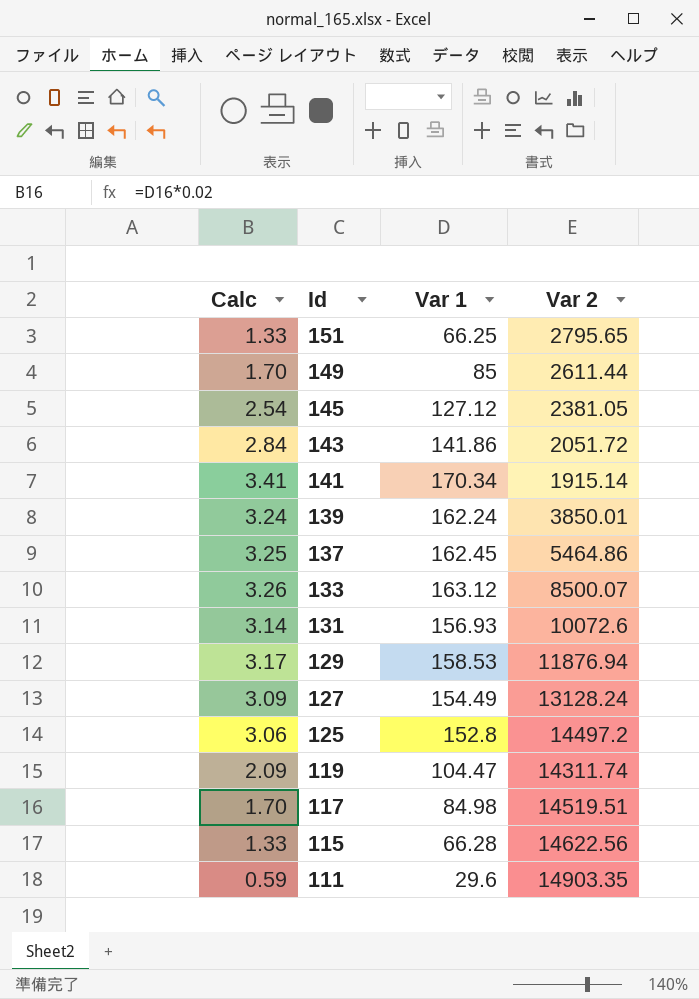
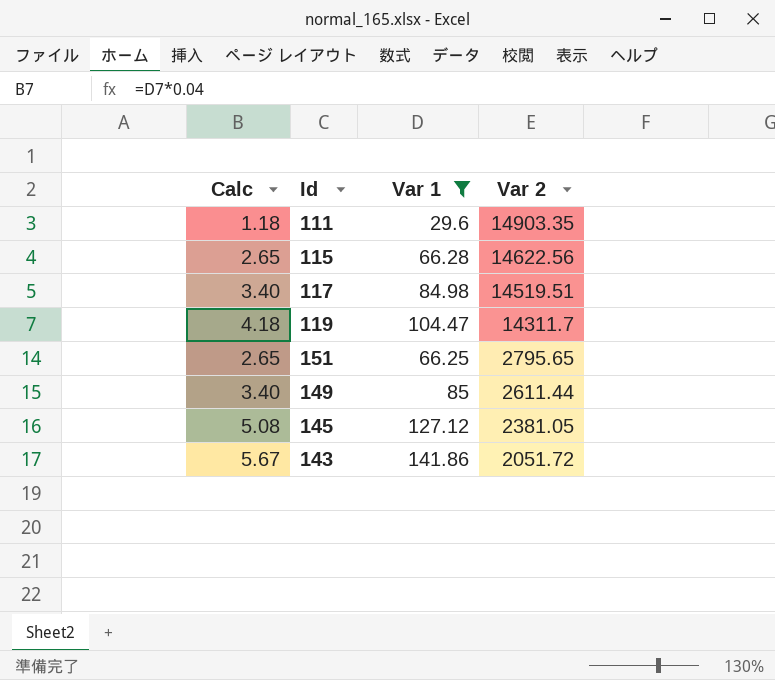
filter: none -> Var 1 <= 141.86
row order: Id descending -> Var 2 descending
column Calc | formula: [Var 1] * 0.02 -> [Var 1] * 0.04
119 | Var 2: 14311.74 -> 14311.7

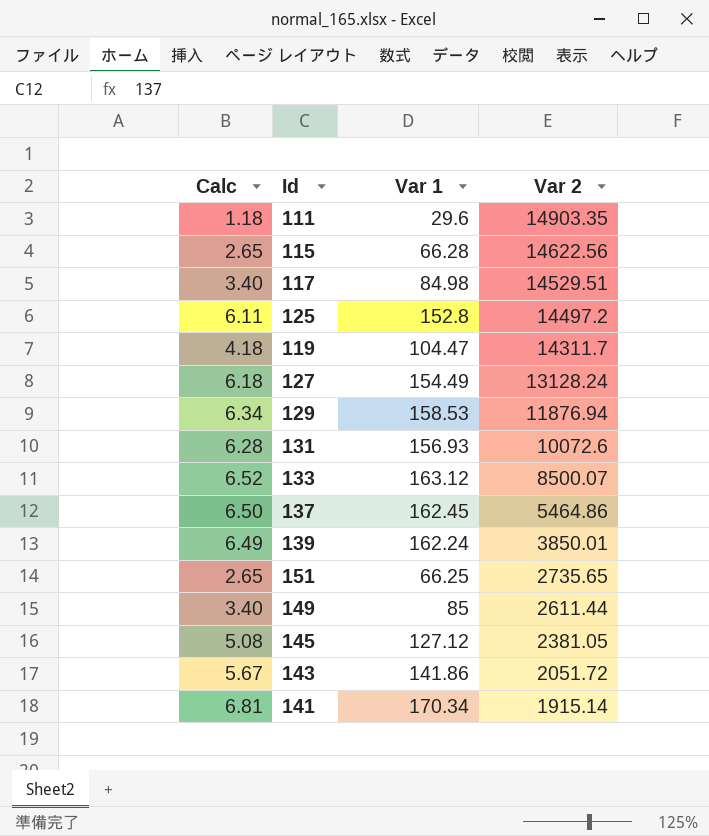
filter: Var 1 <= 141.86 -> none
117 | Var 2: 14519.51 -> 14529.51
151 | Var 2: 2795.65 -> 2735.65

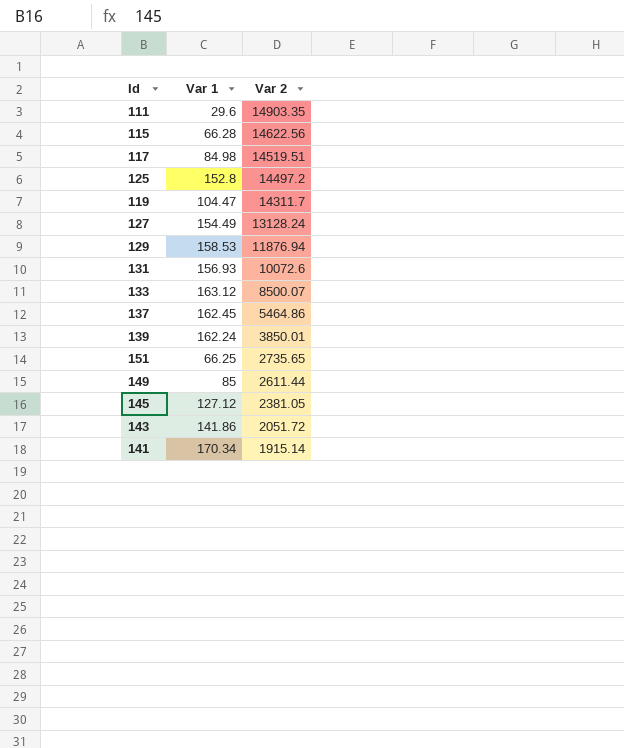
column Calc | formula: [Var 1] * 0.04 -> none
117 | Var 2: 14529.51 -> 14519.51

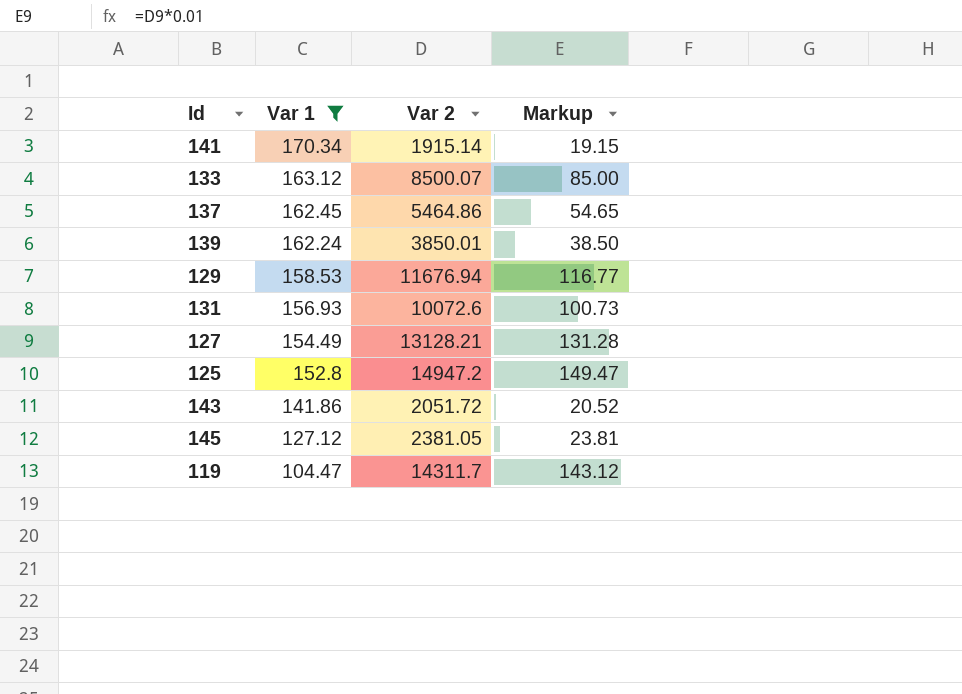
filter: none -> Var 1 >= 104.47
row order: Var 2 descending -> Var 1 descending
column Markup | formula: none -> [Var 2] * 0.01
129 | Var 2: 11876.94 -> 11676.94
127 | Var 2: 13128.24 -> 13128.21
125 | Var 2: 14497.2 -> 14947.2

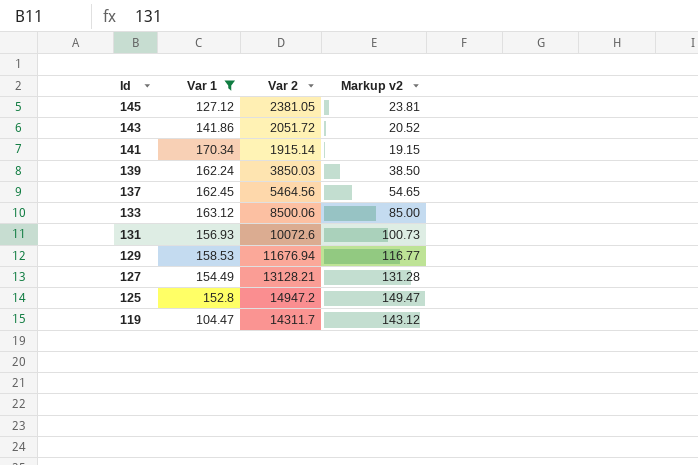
row order: Var 1 descending -> Id descending
column name: Markup -> Markup v2
139 | Var 2: 3850.01 -> 3850.03
137 | Var 2: 5464.86 -> 5464.56
133 | Var 2: 8500.07 -> 8500.06

